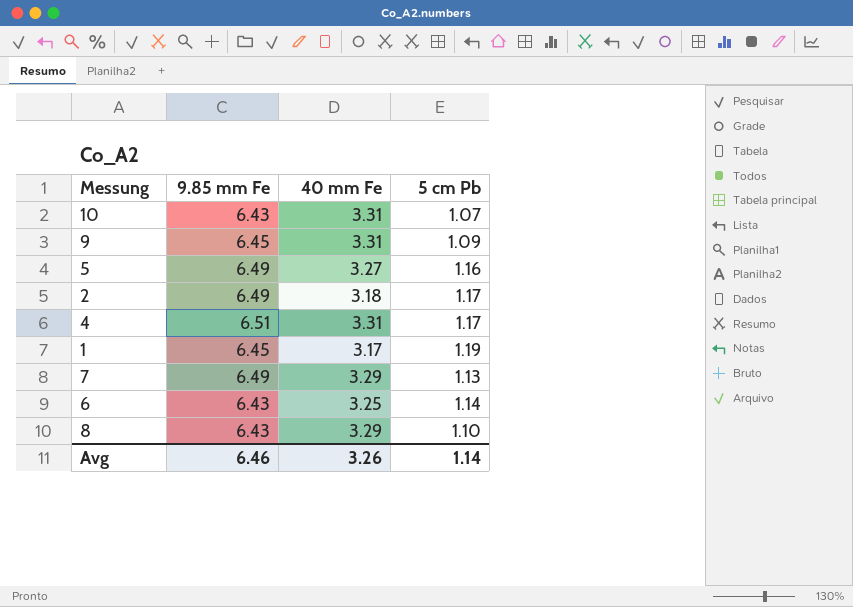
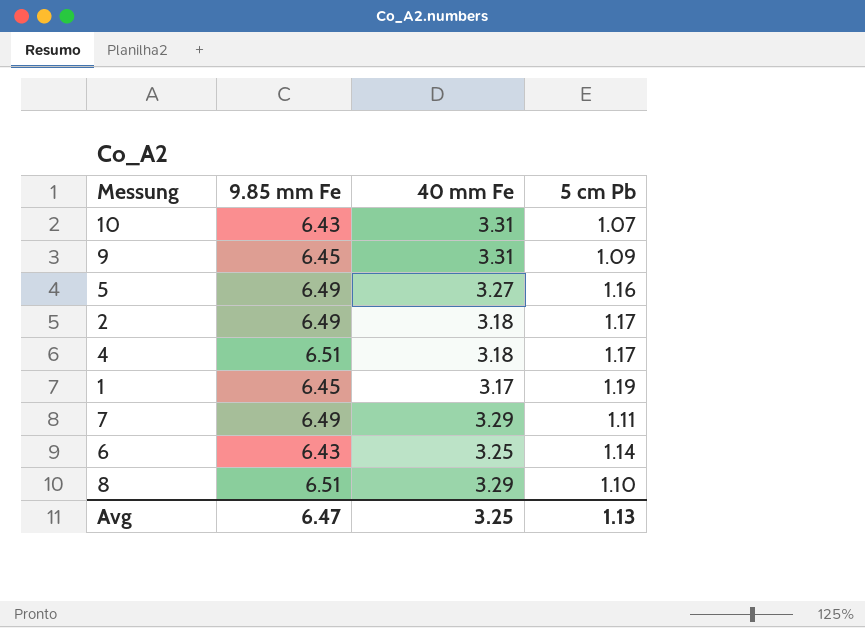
4 | 40 mm Fe: 3.31 -> 3.18
7 | 5 cm Pb: 1.13 -> 1.11
8 | 9.85 mm Fe: 6.43 -> 6.51
Avg | 9.85 mm Fe: 6.46 -> 6.47
Avg | 40 mm Fe: 3.26 -> 3.25
Avg | 5 cm Pb: 1.14 -> 1.13

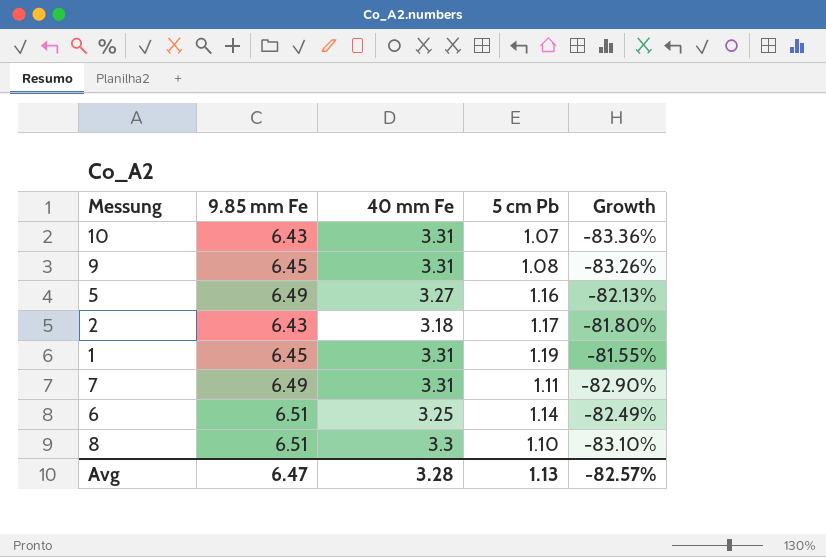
column Growth | formula: none -> ([5 cm Pb] - [9.85 mm Fe]) / [9.85 mm Fe]
row 4: 6.51 | 3.18 | 1.17 -> none
9 | 5 cm Pb: 1.09 -> 1.08
2 | 9.85 mm Fe: 6.49 -> 6.43
1 | 40 mm Fe: 3.17 -> 3.31
7 | 40 mm Fe: 3.29 -> 3.31
6 | 9.85 mm Fe: 6.43 -> 6.51
8 | 40 mm Fe: 3.29 -> 3.3
Avg | 40 mm Fe: 3.25 -> 3.28

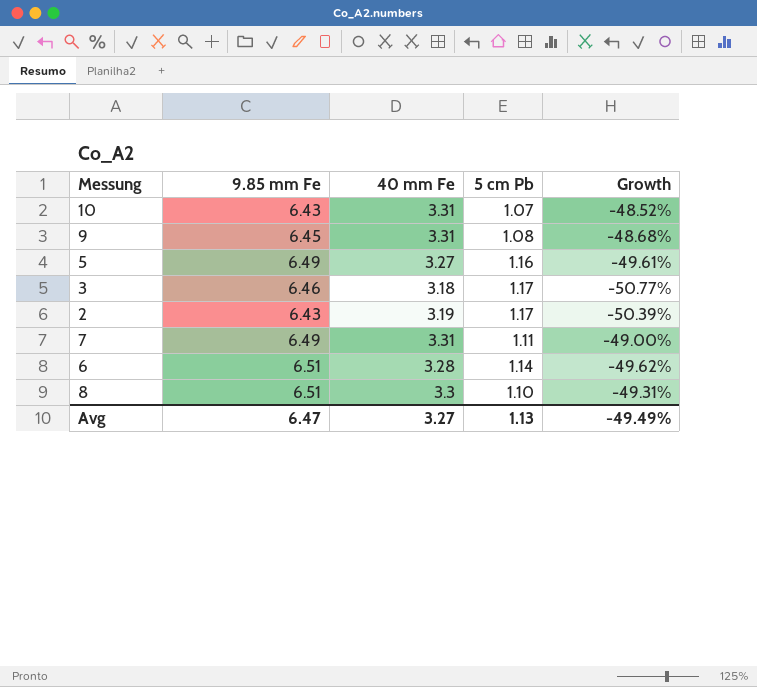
column Growth | formula: ([5 cm Pb] - [9.85 mm Fe]) / [9.85 mm Fe] -> ([40 mm Fe] - [9.85 mm Fe]) / [9.85 mm Fe]
row 1: 6.45 | 3.31 | 1.19 | -81.55% -> none
row 3: none -> 6.46 | 3.18 | 1.17 | -50.77%
2 | 40 mm Fe: 3.18 -> 3.19
6 | 40 mm Fe: 3.25 -> 3.28
Avg | 40 mm Fe: 3.28 -> 3.27
Avg | Growth: -82.57% -> -49.49%

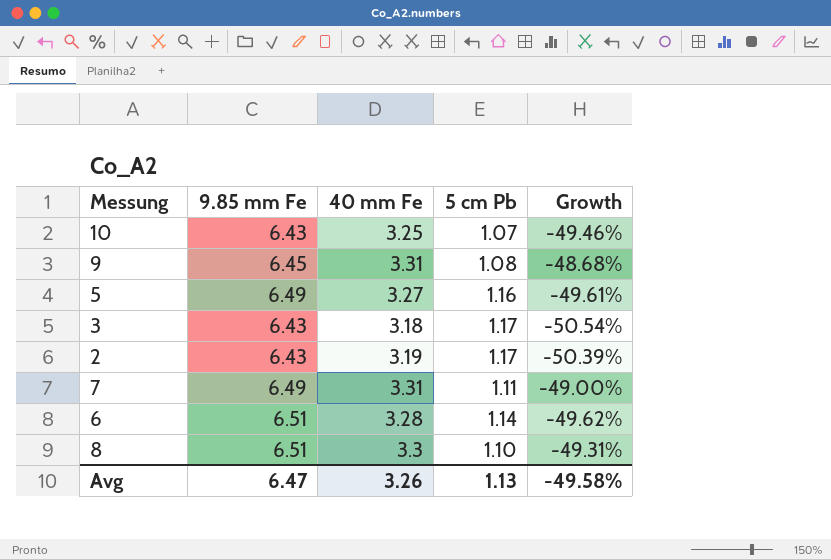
10 | 40 mm Fe: 3.31 -> 3.25
10 | Growth: -48.52% -> -49.46%
3 | 9.85 mm Fe: 6.46 -> 6.43
3 | Growth: -50.77% -> -50.54%
Avg | 40 mm Fe: 3.27 -> 3.26
Avg | Growth: -49.49% -> -49.58%

